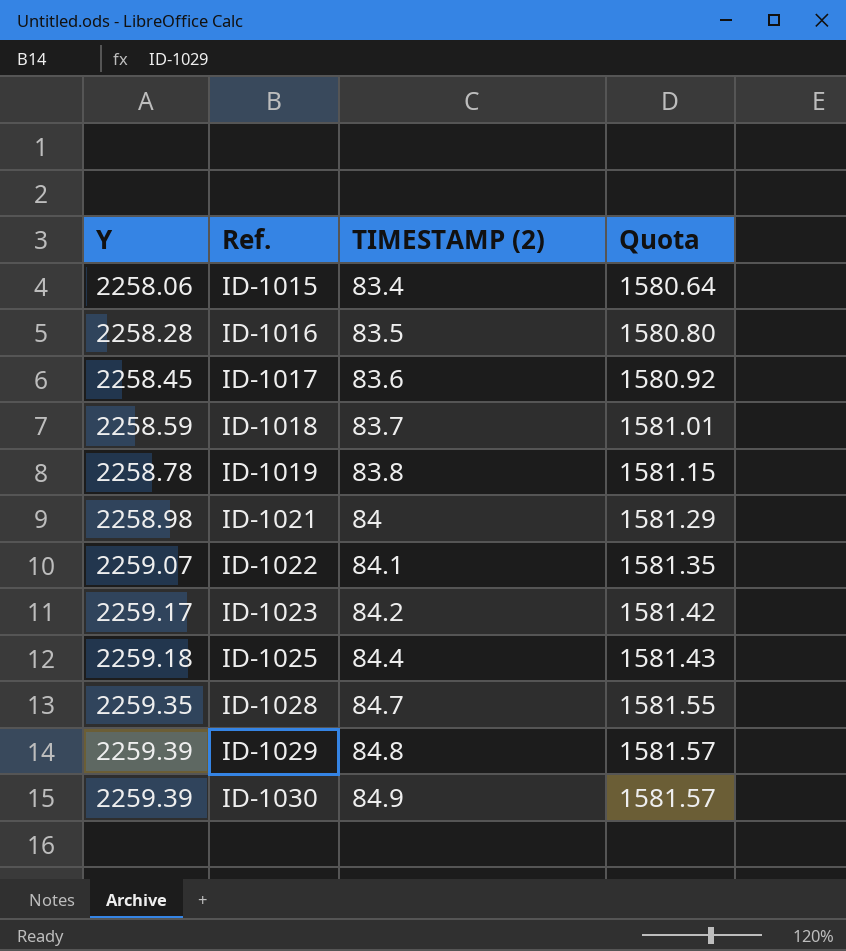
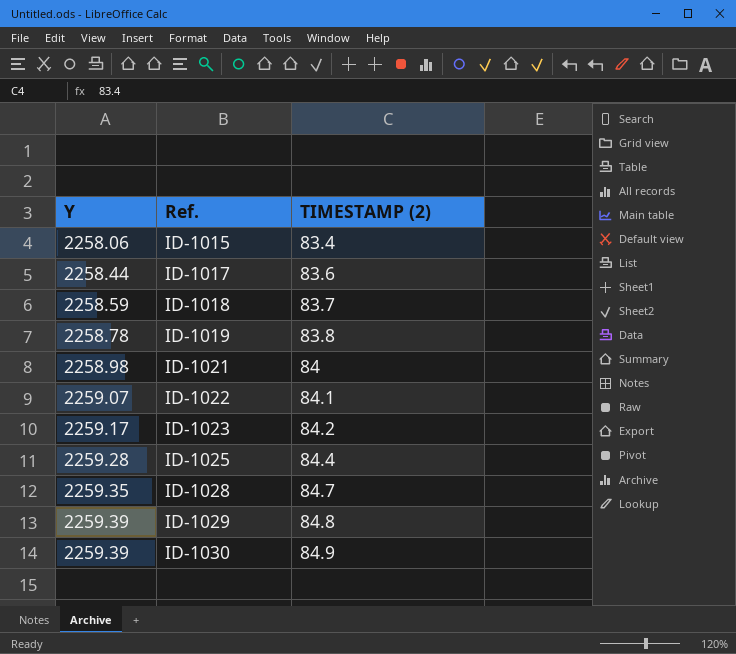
column Quota | formula: [Y] * 0.7 -> none
row ID-1016: 2258.28 | 83.5 | 1580.80 -> none
ID-1017 | Y: 2258.45 -> 2258.44
ID-1025 | Y: 2259.18 -> 2259.28

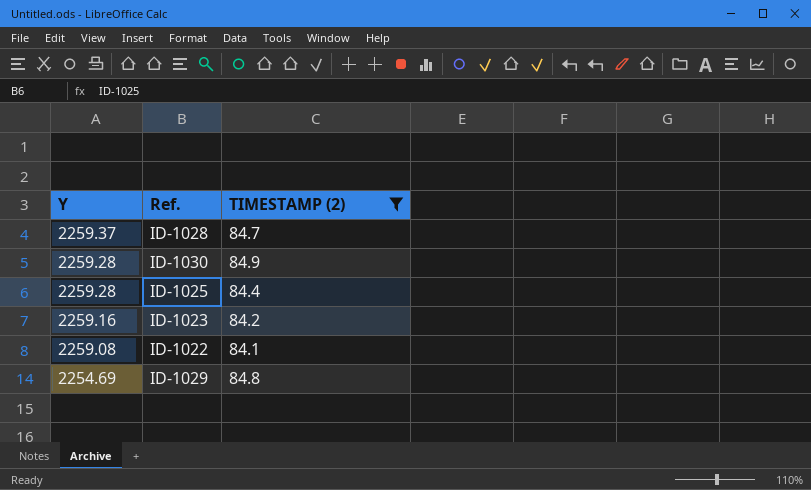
filter: none -> TIMESTAMP (2) >= 84.1
row order: Y ascending -> Y descending
ID-1028 | Y: 2259.35 -> 2259.37
ID-1030 | Y: 2259.39 -> 2259.28
ID-1023 | Y: 2259.17 -> 2259.16
ID-1022 | Y: 2259.07 -> 2259.08
ID-1029 | Y: 2259.39 -> 2254.69

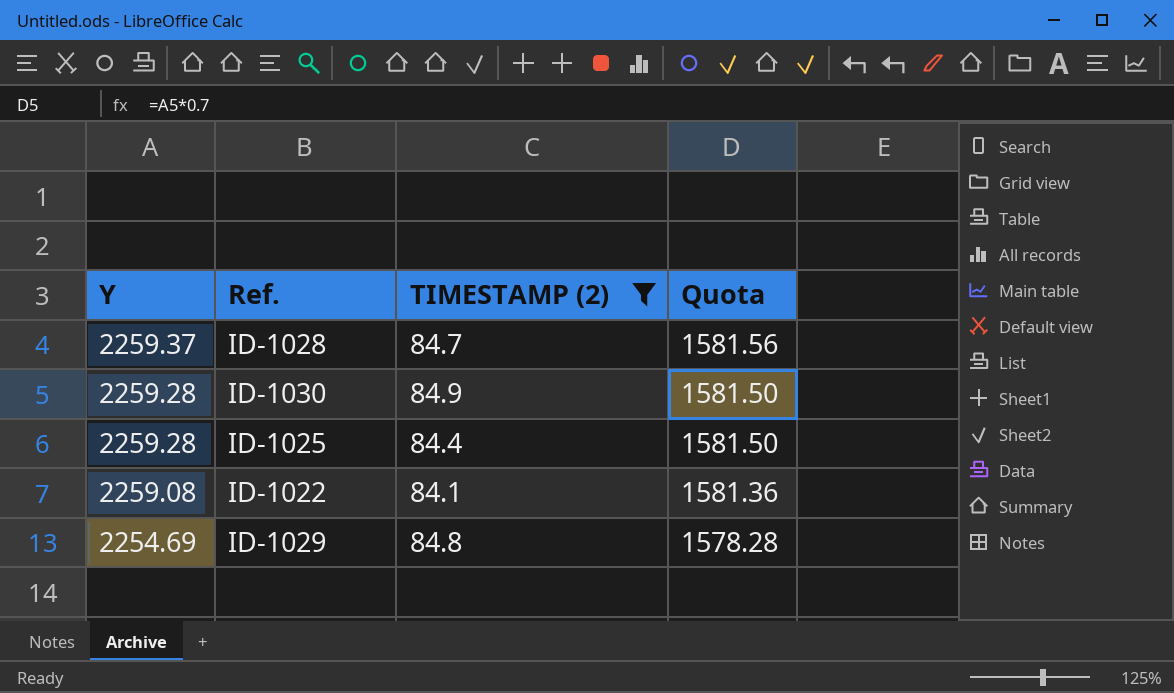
column Quota | formula: none -> [Y] * 0.7
row ID-1023: 2259.16 | 84.2 -> none

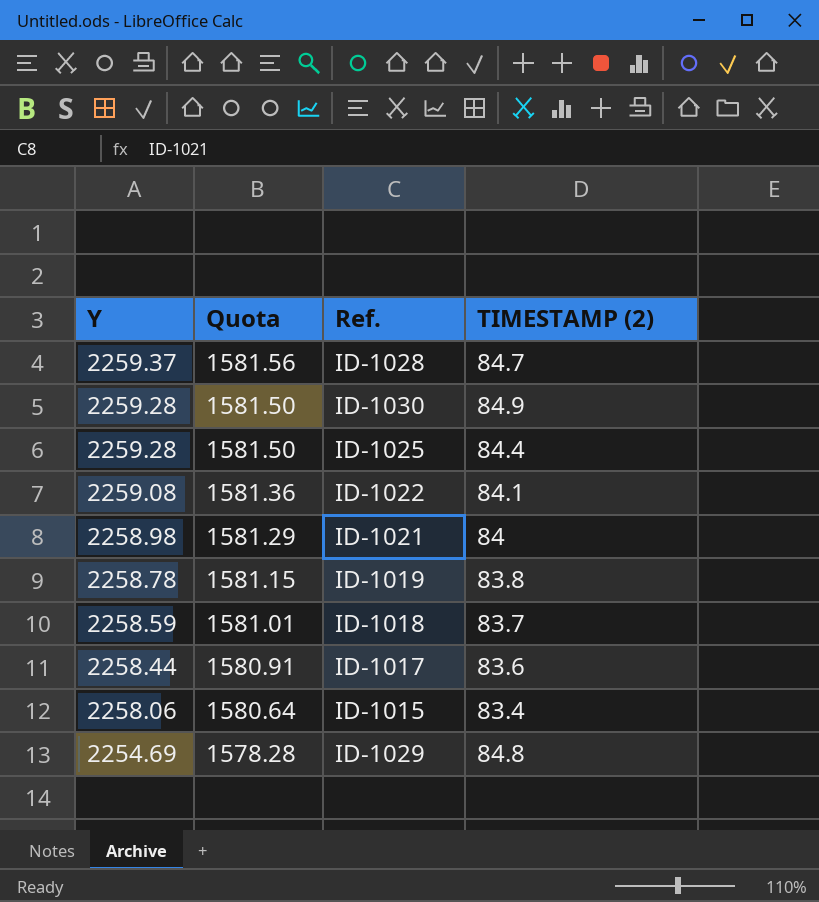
filter: TIMESTAMP (2) >= 84.1 -> none
column Quota | position: 4 -> 2

